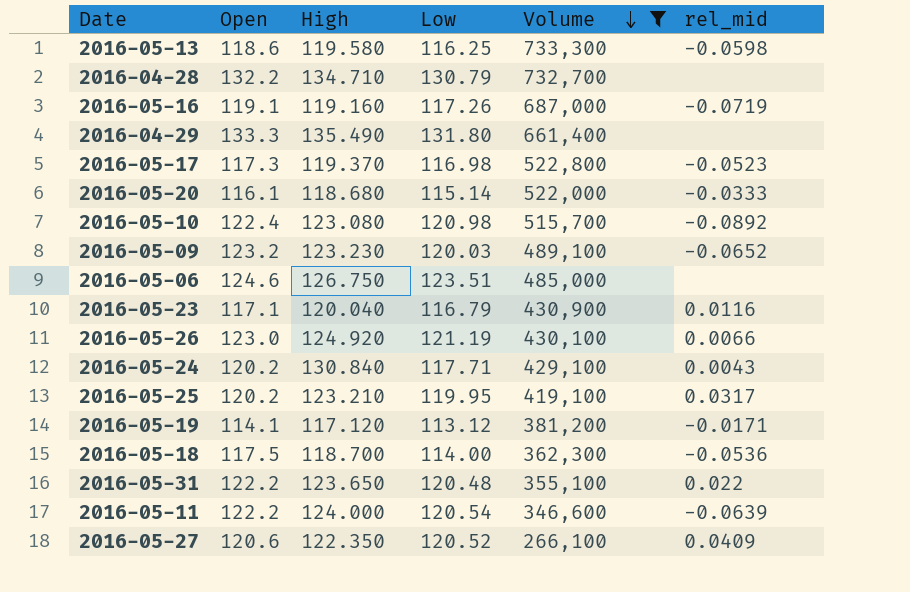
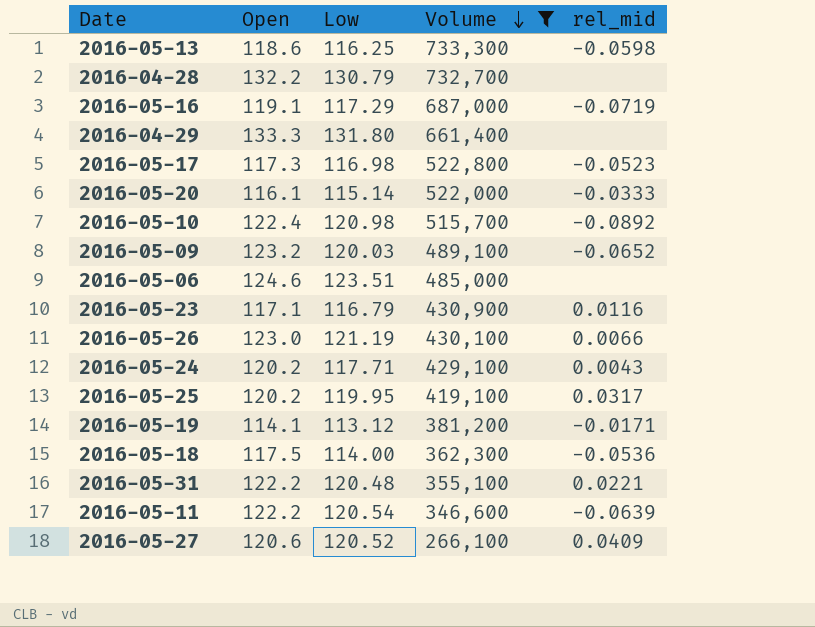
column High | position: 3 -> none
2016-05-16 | Low: 117.26 -> 117.29
2016-05-31 | rel_mid: 0.022 -> 0.0221

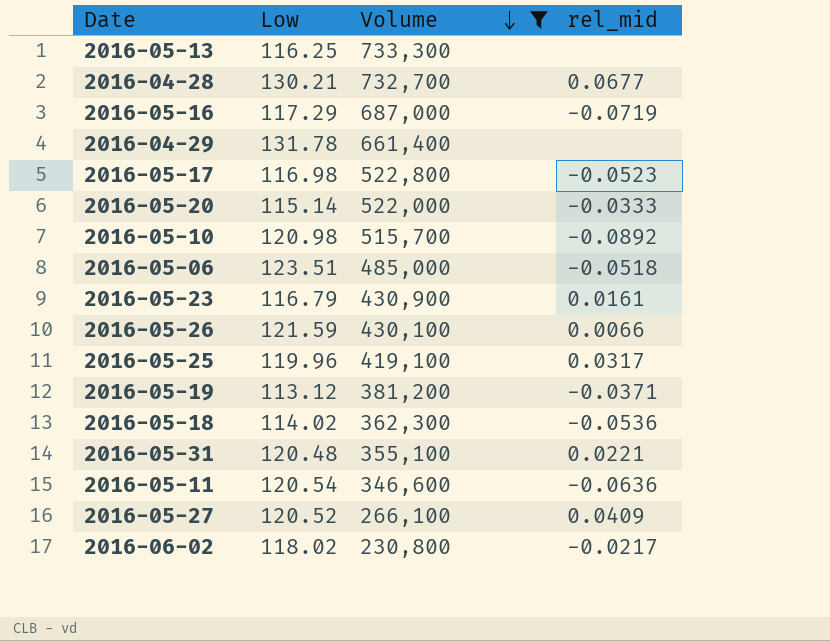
column Open | position: 2 -> none
row 2016-05-09: 123.2 | 120.03 | 489,100 | -0.0652 -> none
row 2016-05-24: 120.2 | 117.71 | 429,100 | 0.0043 -> none
2016-05-13 | rel_mid: -0.0598 -> none
2016-04-28 | Low: 130.79 -> 130.21
2016-04-28 | rel_mid: none -> 0.0677
2016-04-29 | Low: 131.80 -> 131.78
2016-05-06 | rel_mid: none -> -0.0518
2016-05-23 | rel_mid: 0.0116 -> 0.0161
2016-05-26 | Low: 121.19 -> 121.59
2016-05-25 | Low: 119.95 -> 119.96
2016-05-19 | rel_mid: -0.0171 -> -0.0371
2016-05-18 | Low: 114.00 -> 114.02
2016-05-11 | rel_mid: -0.0639 -> -0.0636
row 2016-06-02: none -> 118.02 | 230,800 | -0.0217

